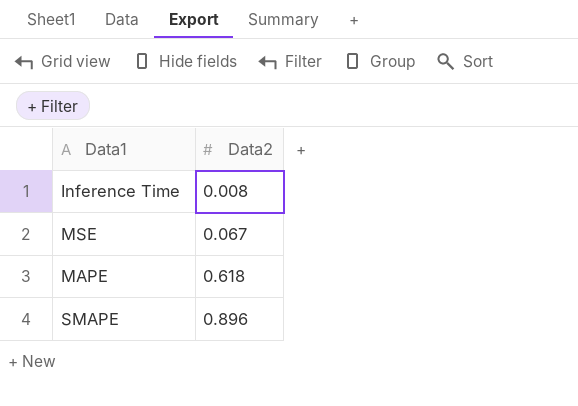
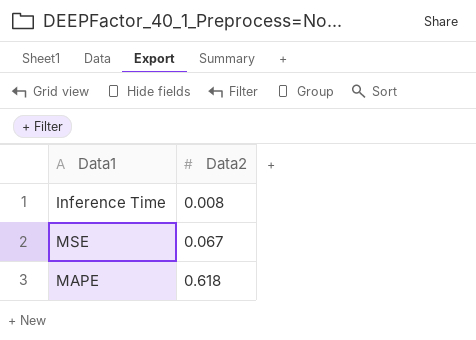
row SMAPE: 0.896 -> none

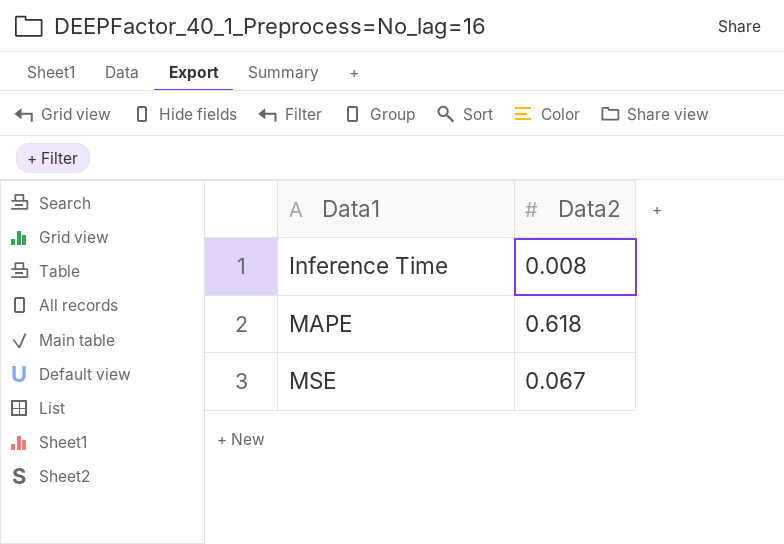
row order: Data2 ascending -> Data1 ascending

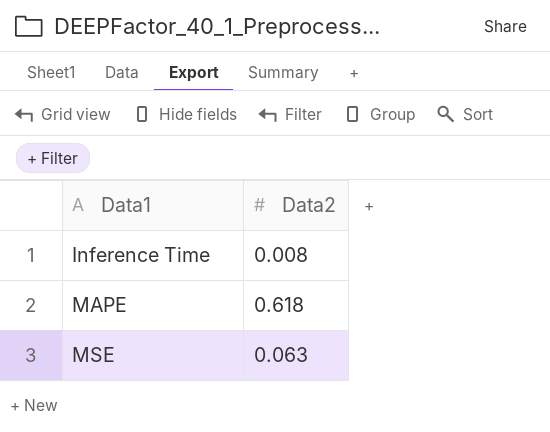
MSE | Data2: 0.067 -> 0.063

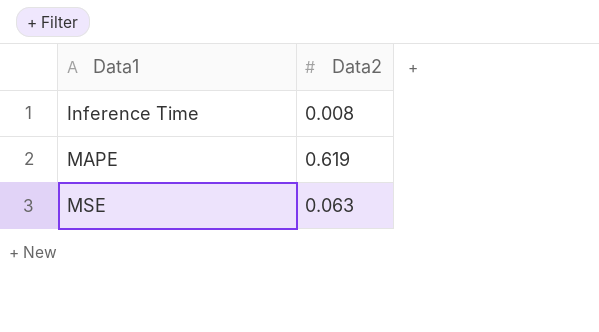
MAPE | Data2: 0.618 -> 0.619

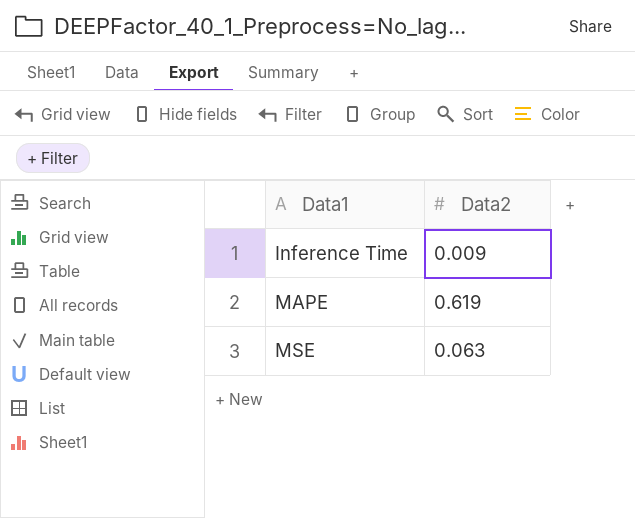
Inference Time | Data2: 0.008 -> 0.009

